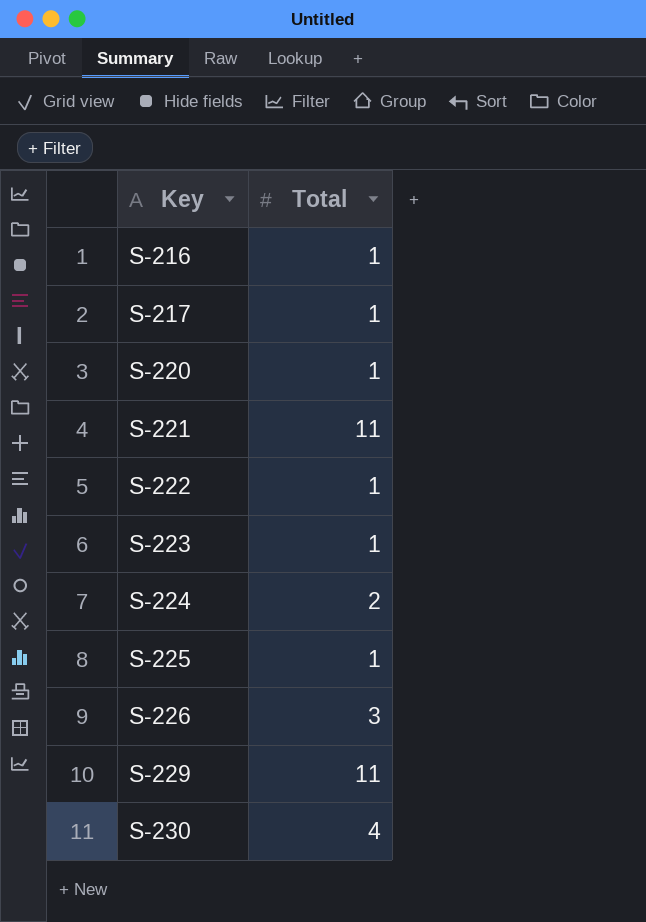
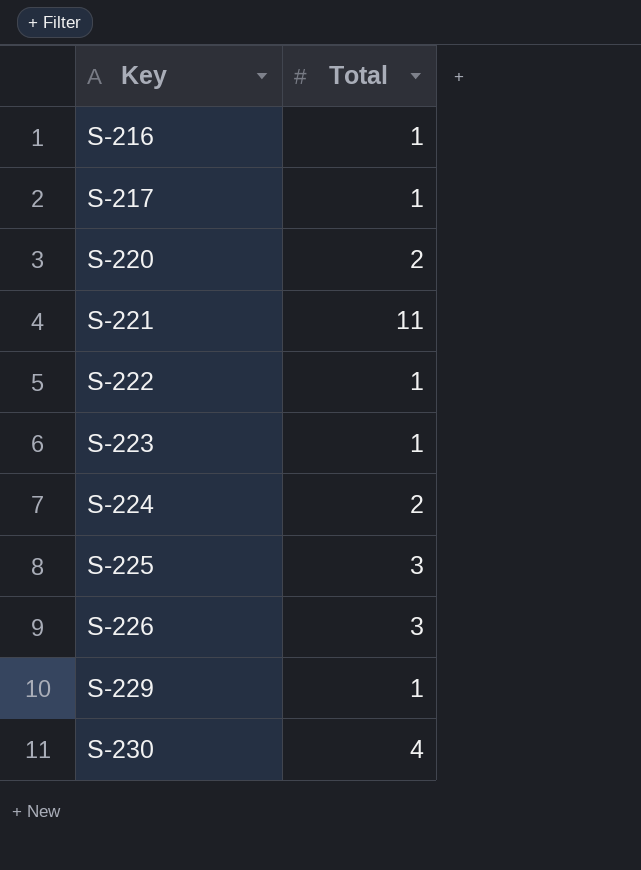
S-220 | Total: 1 -> 2
S-225 | Total: 1 -> 3
S-229 | Total: 11 -> 1

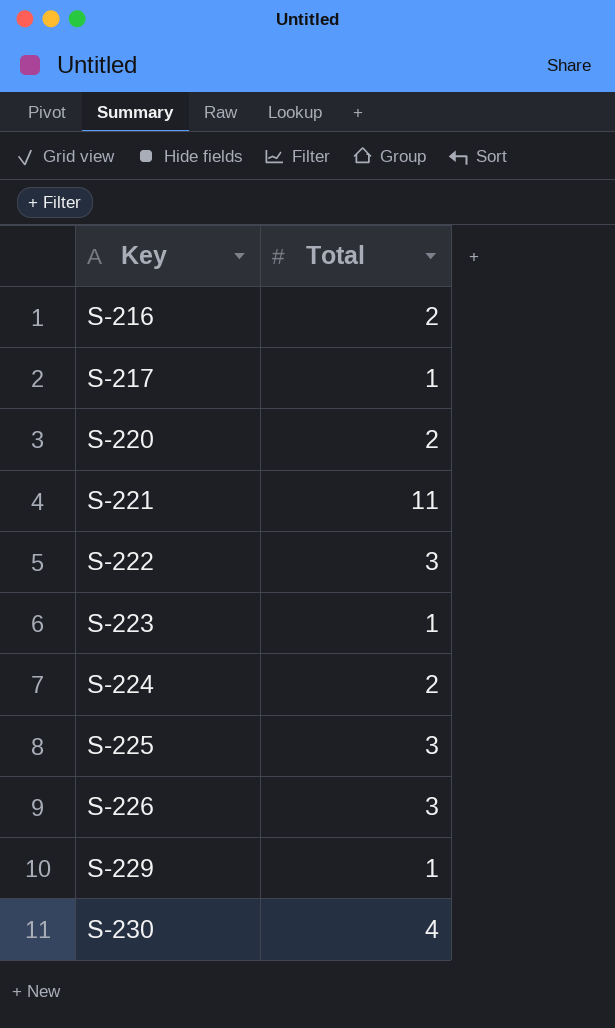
S-216 | Total: 1 -> 2
S-222 | Total: 1 -> 3

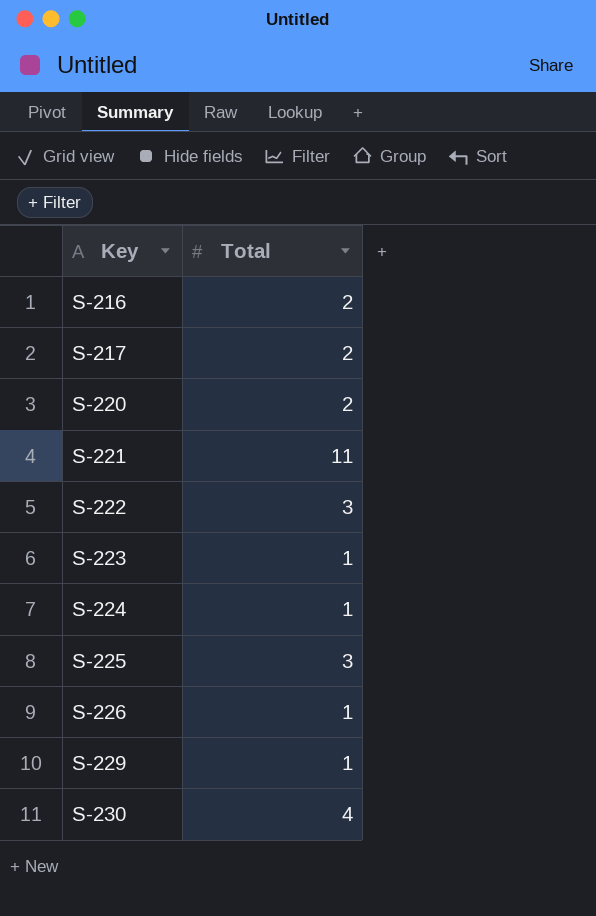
S-217 | Total: 1 -> 2
S-224 | Total: 2 -> 1
S-226 | Total: 3 -> 1

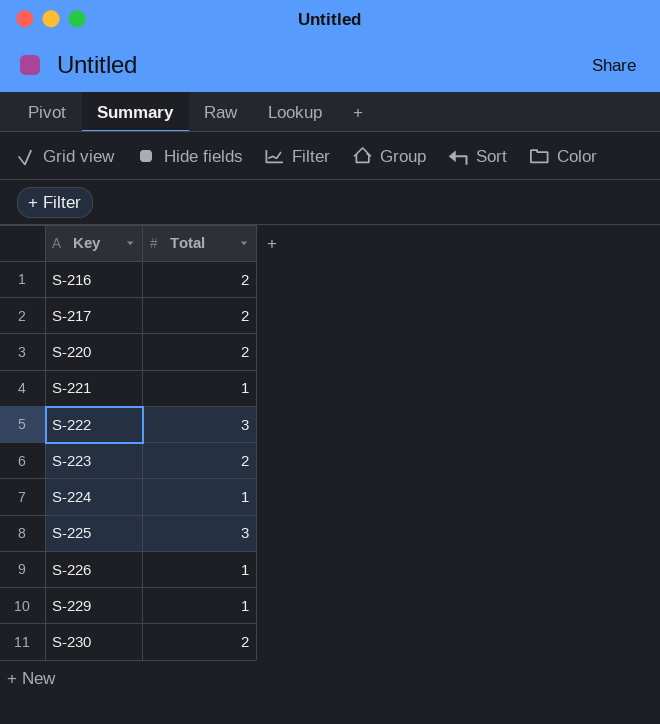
S-221 | Total: 11 -> 1
S-223 | Total: 1 -> 2
S-230 | Total: 4 -> 2

